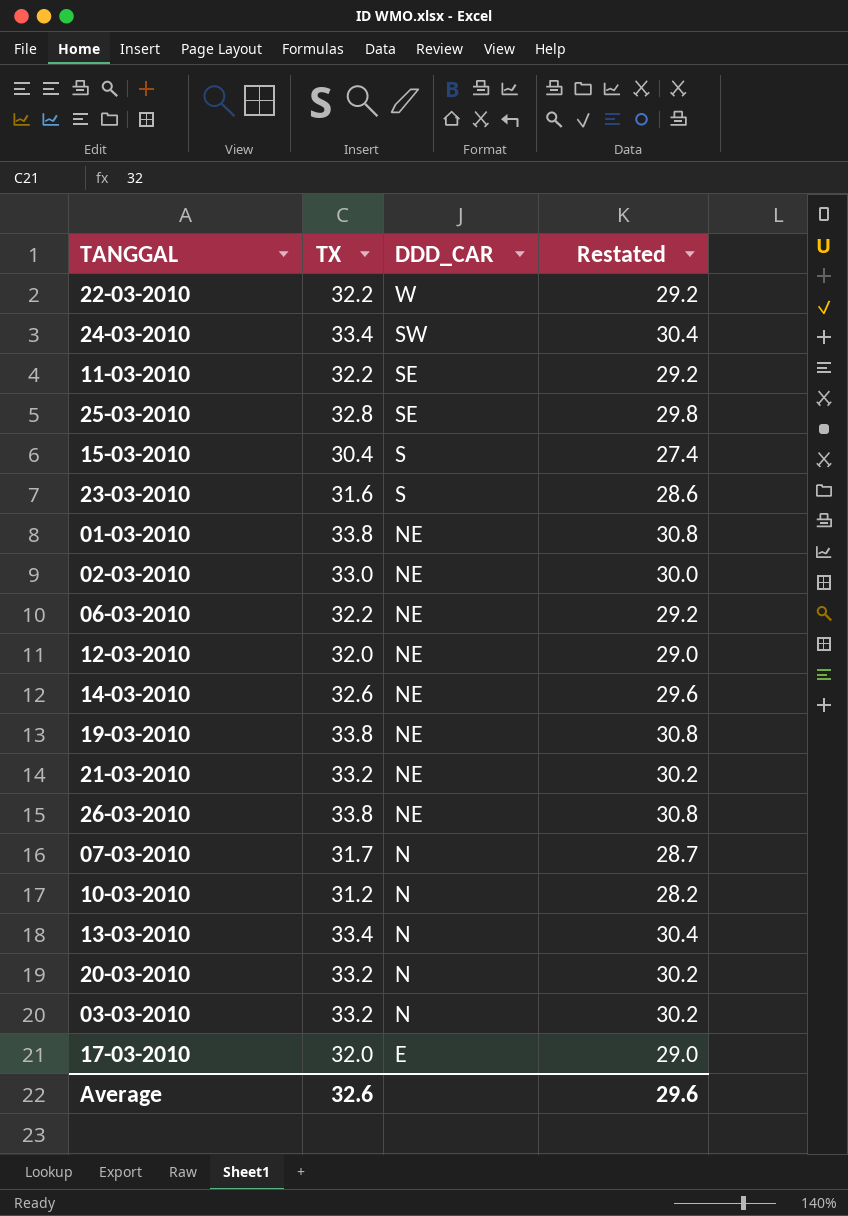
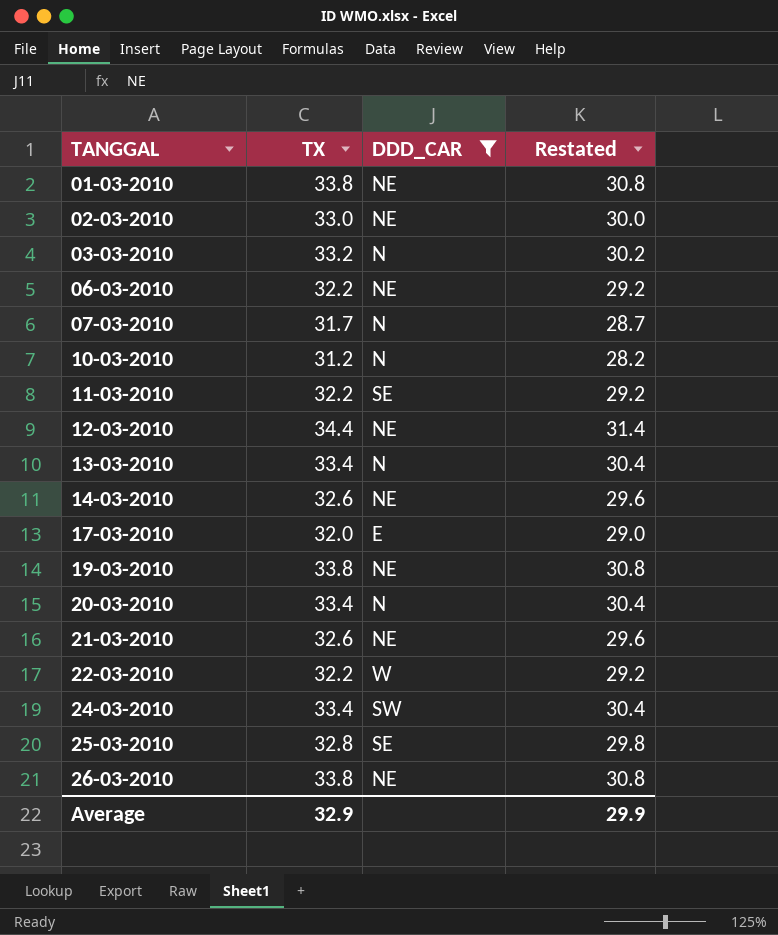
filter: none -> DDD_CAR != S
row order: DDD_CAR descending -> TANGGAL ascending
12-03-2010 | TX: 32.0 -> 34.4
12-03-2010 | Restated: 29.0 -> 31.4
20-03-2010 | TX: 33.2 -> 33.4
20-03-2010 | Restated: 30.2 -> 30.4
21-03-2010 | TX: 33.2 -> 32.6
21-03-2010 | Restated: 30.2 -> 29.6
Average | TX: 32.6 -> 32.9
Average | Restated: 29.6 -> 29.9

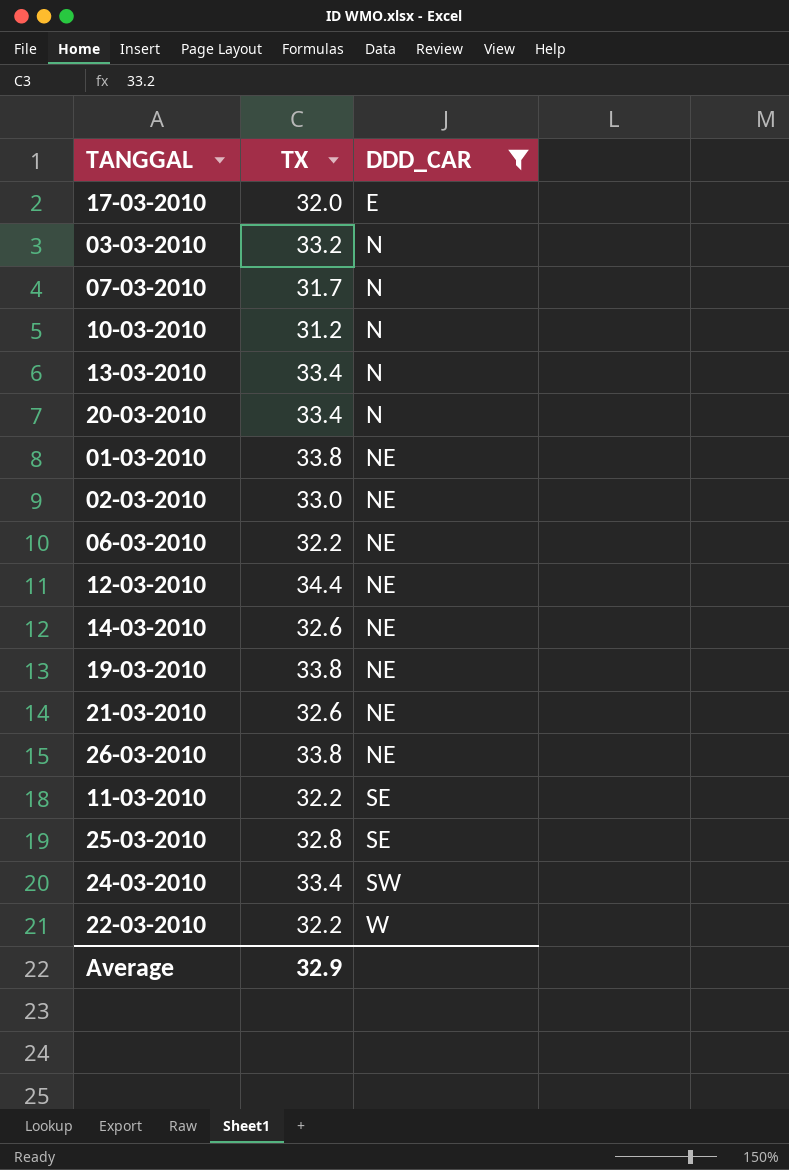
row order: TANGGAL ascending -> DDD_CAR ascending
column Restated | formula: [TX] - 3 -> none

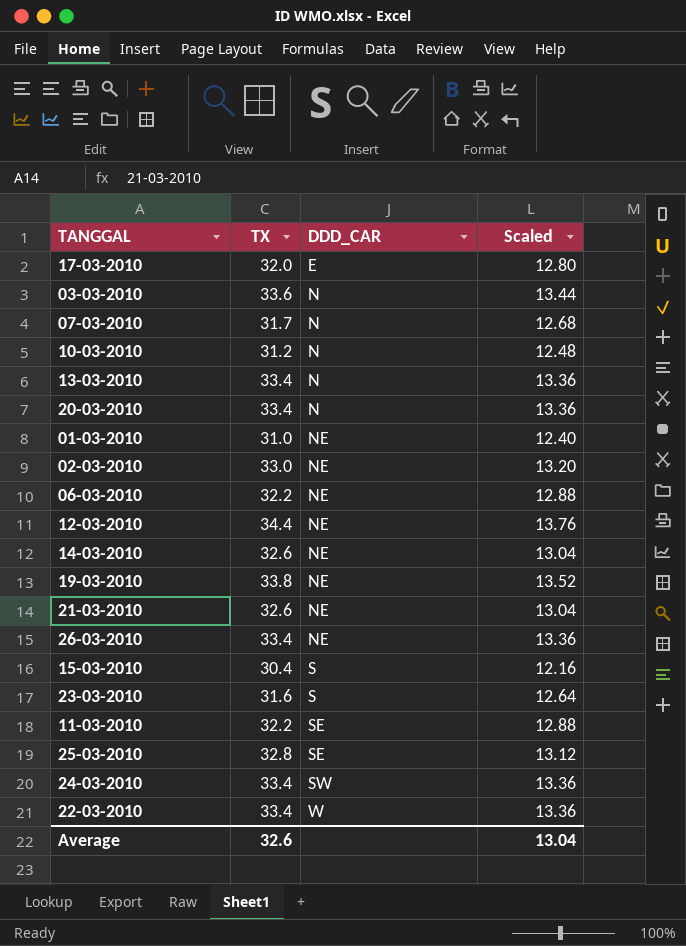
filter: DDD_CAR != S -> none
column Scaled | formula: none -> [TX] * 0.4
03-03-2010 | TX: 33.2 -> 33.6
01-03-2010 | TX: 33.8 -> 31.0
26-03-2010 | TX: 33.8 -> 33.4
22-03-2010 | TX: 32.2 -> 33.4
Average | TX: 32.9 -> 32.6

